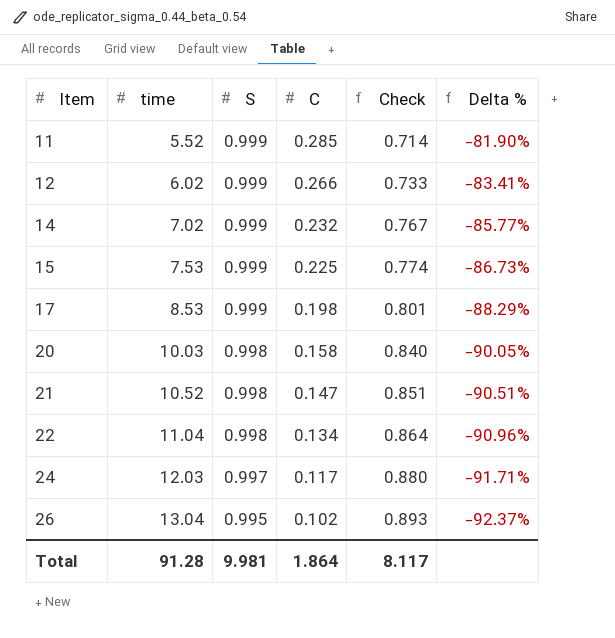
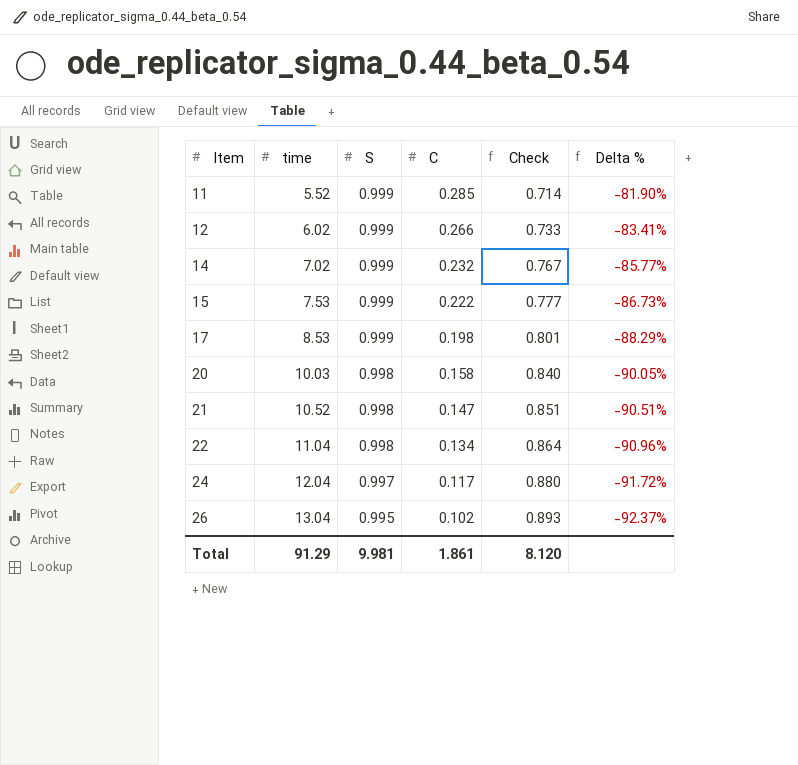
15 | C: 0.225 -> 0.222
15 | Check: 0.774 -> 0.777
24 | time: 12.03 -> 12.04
24 | Delta %: -91.71% -> -91.72%
Total | time: 91.28 -> 91.29
Total | C: 1.864 -> 1.861
Total | Check: 8.117 -> 8.120

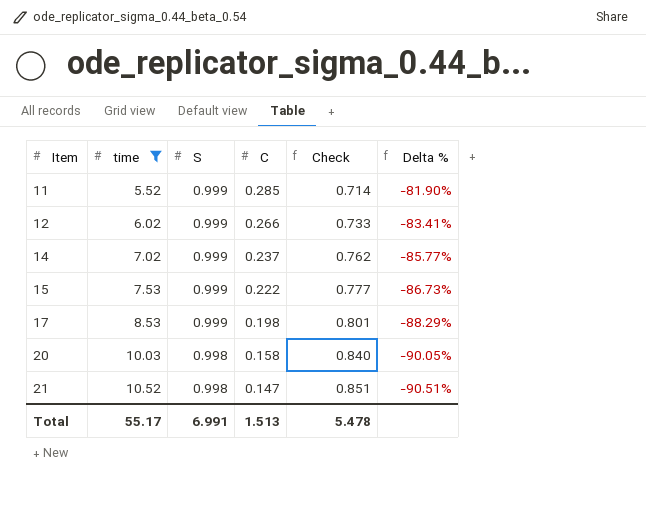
filter: none -> time <= 10.52
14 | C: 0.232 -> 0.237
14 | Check: 0.767 -> 0.762
Total | time: 91.29 -> 55.17
Total | S: 9.981 -> 6.991
Total | C: 1.861 -> 1.513
Total | Check: 8.120 -> 5.478

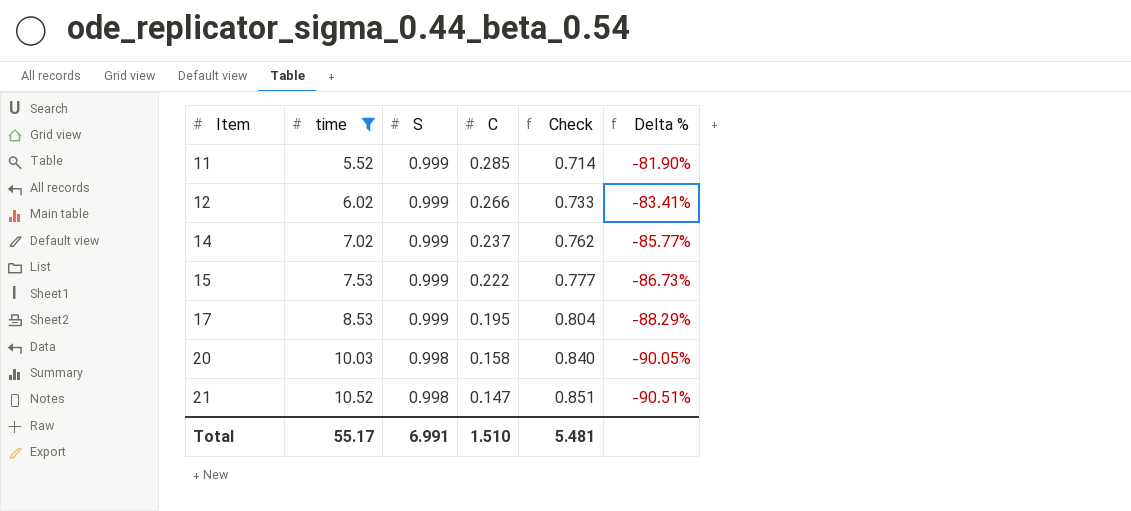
17 | C: 0.198 -> 0.195
17 | Check: 0.801 -> 0.804
Total | C: 1.513 -> 1.510
Total | Check: 5.478 -> 5.481

